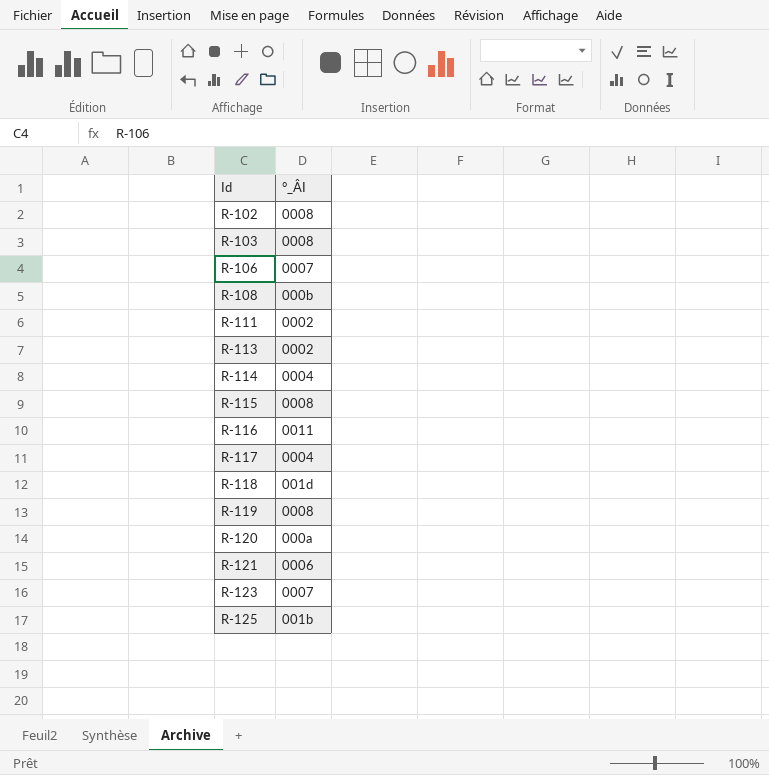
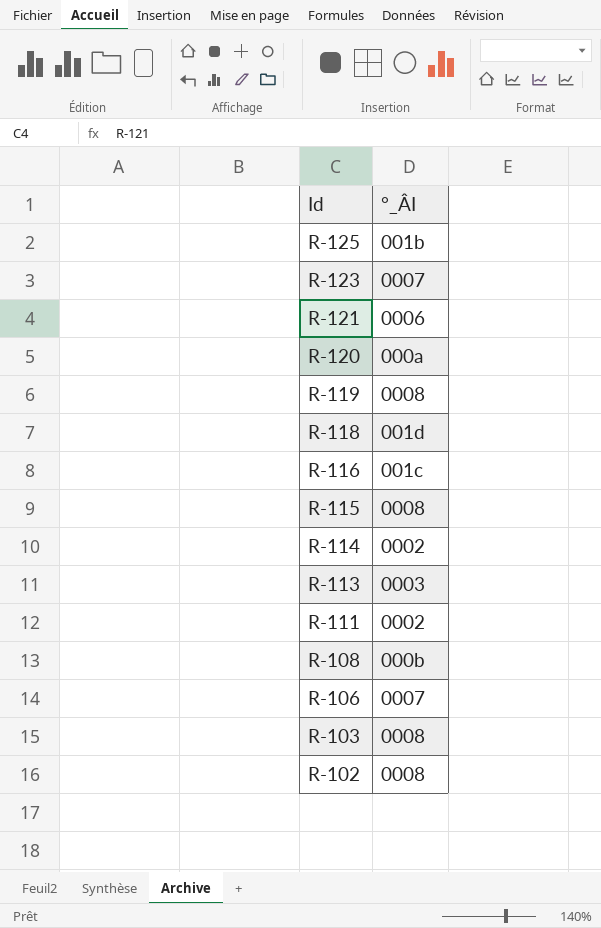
row order: Id ascending -> Id descending
row R-117: 0004 -> none
R-116 | °_ÂI: 0011 -> 001c
R-114 | °_ÂI: 0004 -> 0002
R-113 | °_ÂI: 0002 -> 0003

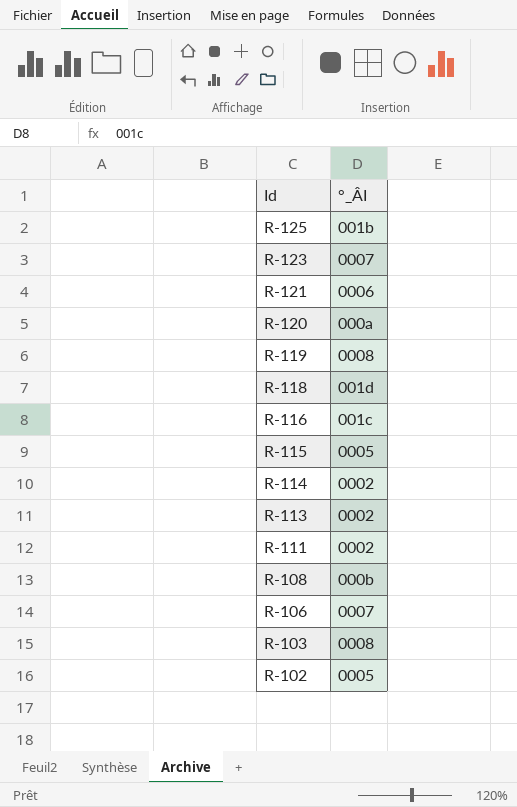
R-115 | °_ÂI: 0008 -> 0005
R-113 | °_ÂI: 0003 -> 0002
R-102 | °_ÂI: 0008 -> 0005

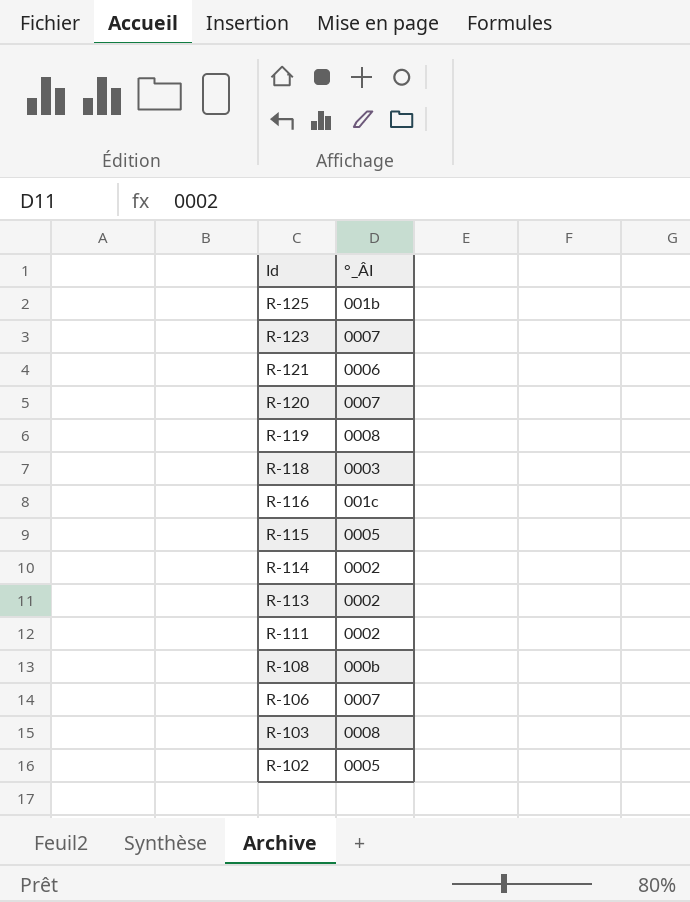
R-120 | °_ÂI: 000a -> 0007
R-118 | °_ÂI: 001d -> 0003

